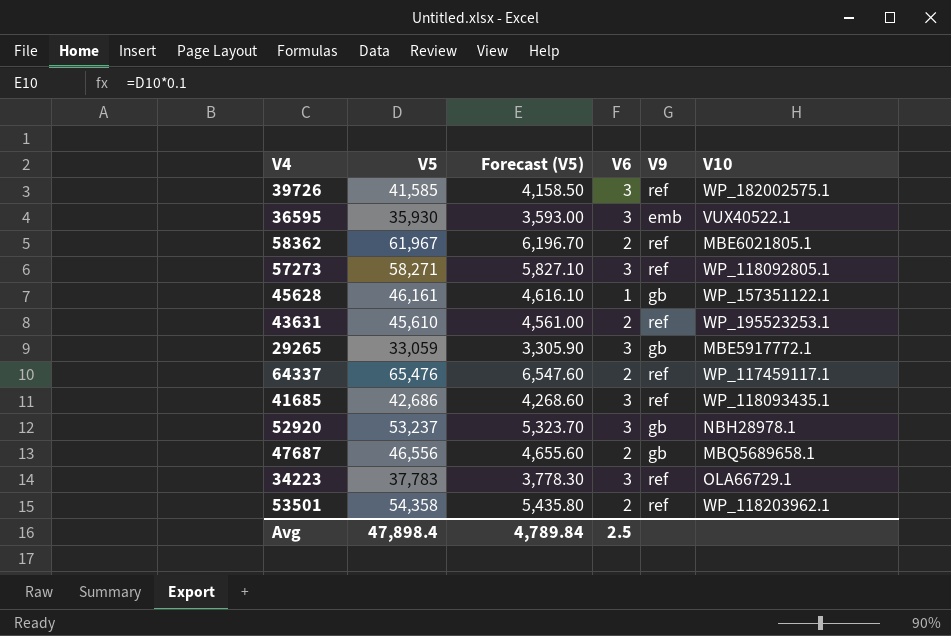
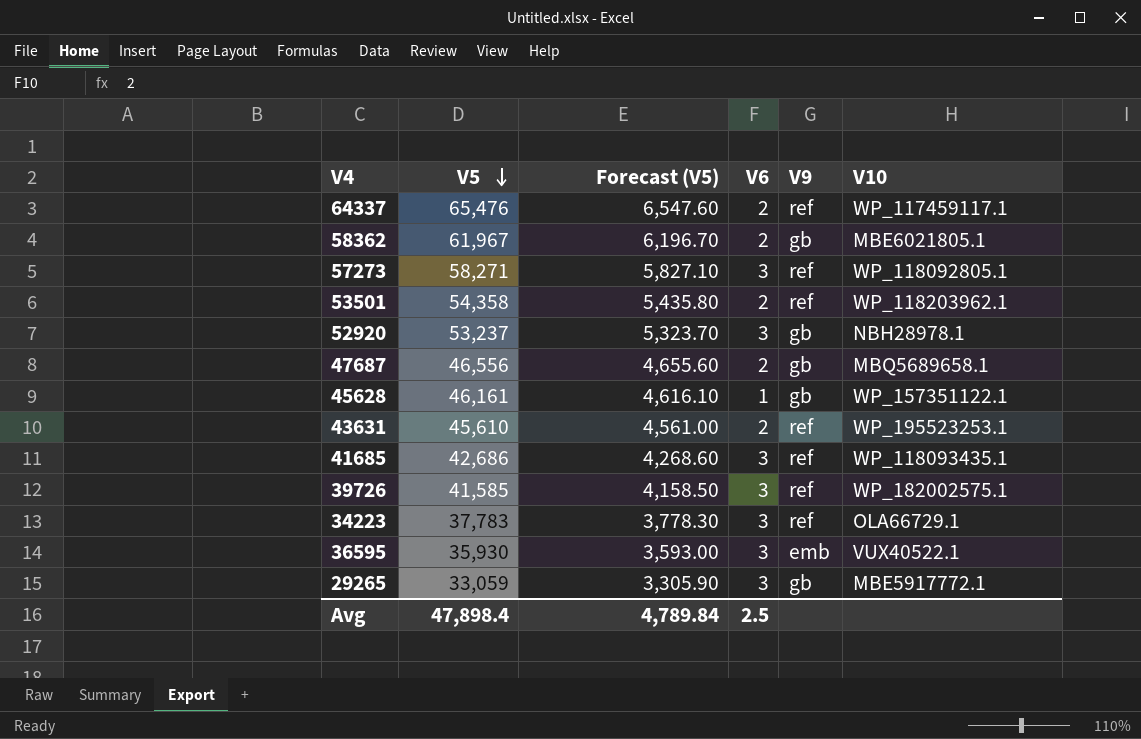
row order: none -> V5 descending
58362 | V9: ref -> gb

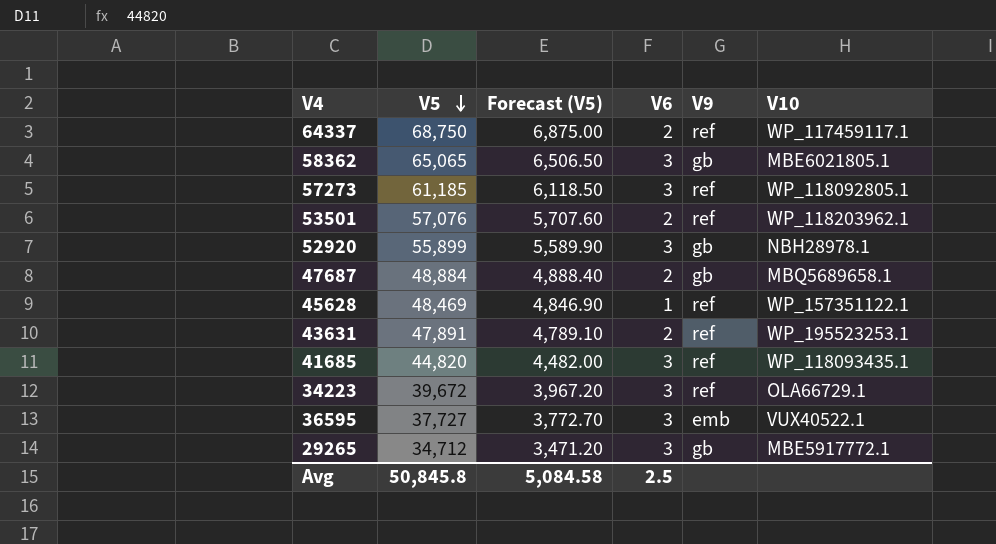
row 39726: 41,585 | 4,158.50 | 3 | ref | WP_182002575.1 -> none
64337 | V5: 65,476 -> 68,750
64337 | Forecast (V5): 6,547.60 -> 6,875.00
58362 | V5: 61,967 -> 65,065
58362 | Forecast (V5): 6,196.70 -> 6,506.50
58362 | V6: 2 -> 3
57273 | V5: 58,271 -> 61,185
57273 | Forecast (V5): 5,827.10 -> 6,118.50
53501 | V5: 54,358 -> 57,076
53501 | Forecast (V5): 5,435.80 -> 5,707.60
52920 | V5: 53,237 -> 55,899
52920 | Forecast (V5): 5,323.70 -> 5,589.90
47687 | V5: 46,556 -> 48,884
47687 | Forecast (V5): 4,655.60 -> 4,888.40
45628 | V5: 46,161 -> 48,469
45628 | Forecast (V5): 4,616.10 -> 4,846.90
45628 | V9: gb -> ref
43631 | V5: 45,610 -> 47,891
43631 | Forecast (V5): 4,561.00 -> 4,789.10
41685 | V5: 42,686 -> 44,820
41685 | Forecast (V5): 4,268.60 -> 4,482.00
34223 | V5: 37,783 -> 39,672
34223 | Forecast (V5): 3,778.30 -> 3,967.20
36595 | V5: 35,930 -> 37,727
36595 | Forecast (V5): 3,593.00 -> 3,772.70
29265 | V5: 33,059 -> 34,712
29265 | Forecast (V5): 3,305.90 -> 3,471.20
Avg | V5: 47,898.4 -> 50,845.8
Avg | Forecast (V5): 4,789.84 -> 5,084.58

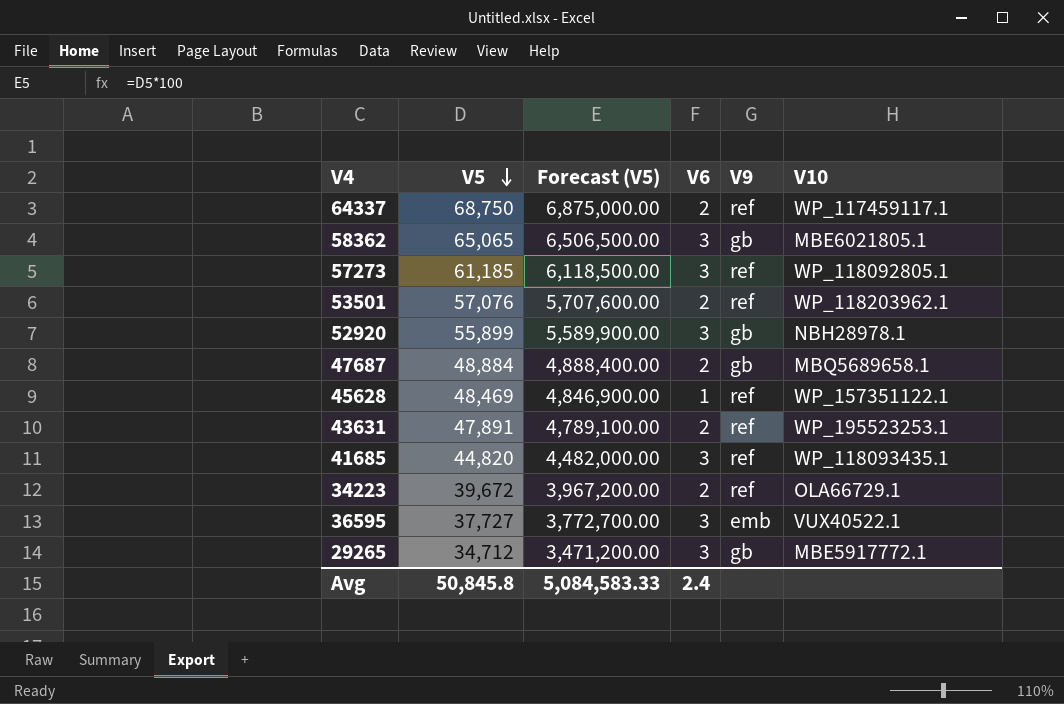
column Forecast (V5) | formula: [V5] * 0.1 -> [V5] * 100
34223 | V6: 3 -> 2
Avg | Forecast (V5): 5,084.58 -> 5,084,583.33
Avg | V6: 2.5 -> 2.4

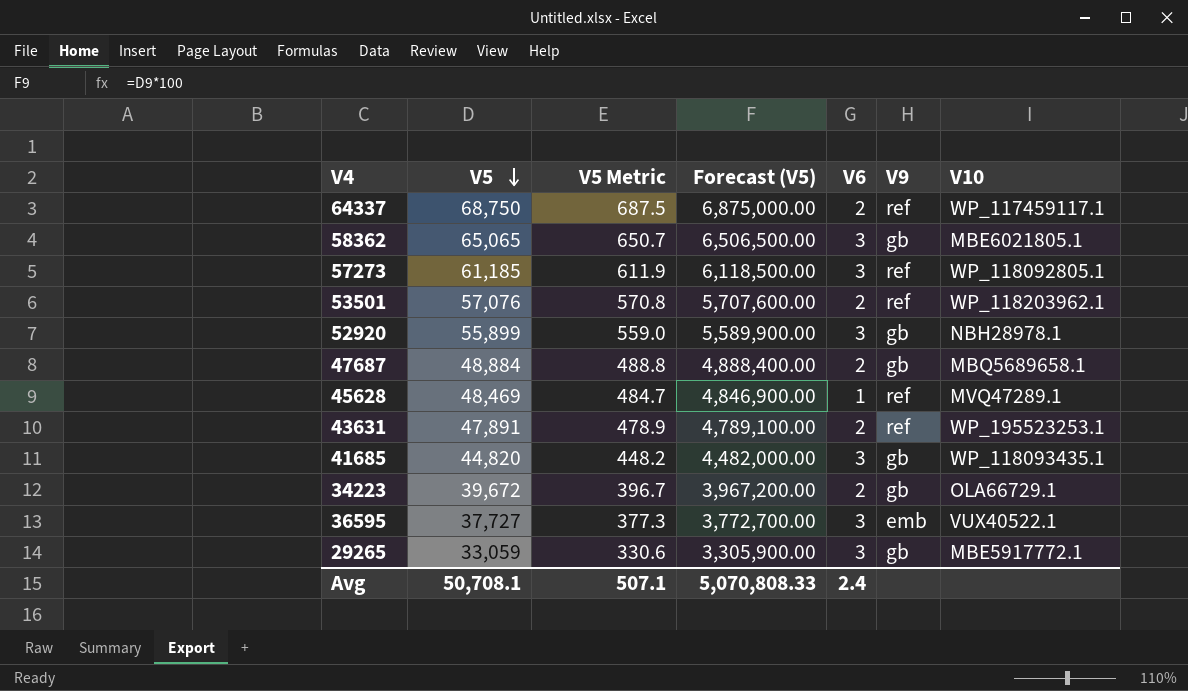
column V5 Metric | formula: none -> [V5] * 0.01
45628 | V10: WP_157351122.1 -> MVQ47289.1
41685 | V9: ref -> gb
34223 | V9: ref -> gb
29265 | V5: 34,712 -> 33,059
29265 | Forecast (V5): 3,471,200.00 -> 3,305,900.00
Avg | V5: 50,845.8 -> 50,708.1
Avg | Forecast (V5): 5,084,583.33 -> 5,070,808.33

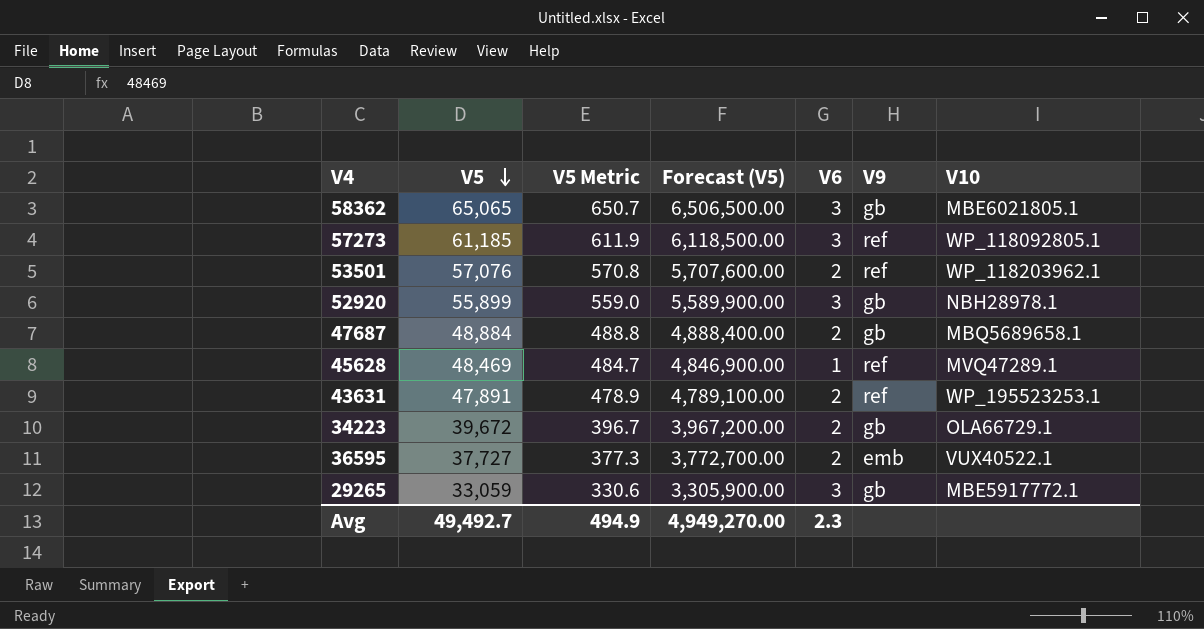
row 64337: 68,750 | 687.5 | 6,875,000.00 | 2 | ref | WP_117459117.1 -> none
row 41685: 44,820 | 448.2 | 4,482,000.00 | 3 | gb | WP_118093435.1 -> none
36595 | V6: 3 -> 2
Avg | V5: 50,708.1 -> 49,492.7
Avg | V5 Metric: 507.1 -> 494.9
Avg | Forecast (V5): 5,070,808.33 -> 4,949,270.00
Avg | V6: 2.4 -> 2.3

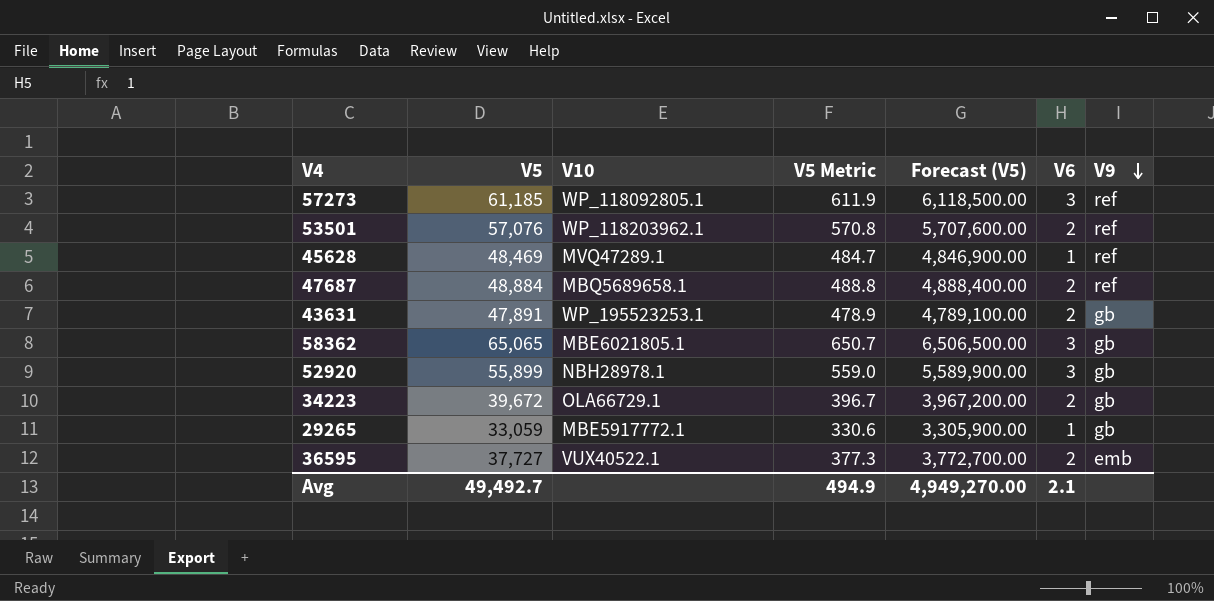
row order: V5 descending -> V9 descending
column V10 | position: 7 -> 3
47687 | V9: gb -> ref
43631 | V9: ref -> gb
29265 | V6: 3 -> 1
Avg | V6: 2.3 -> 2.1

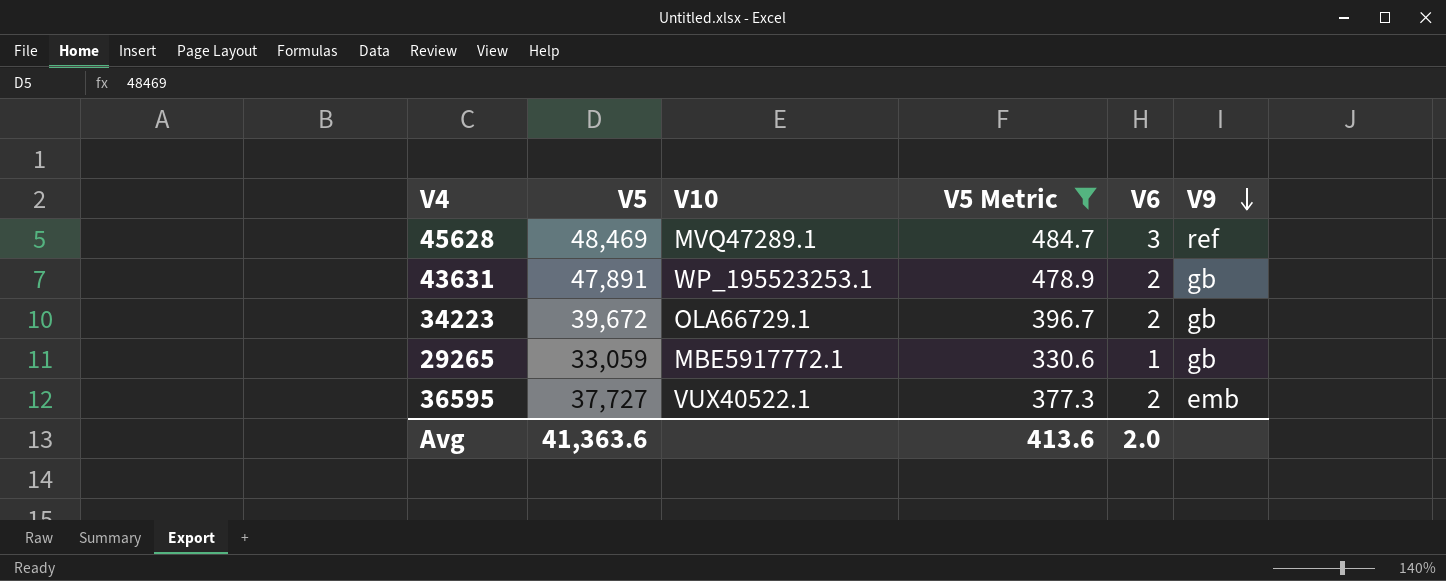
filter: none -> V5 Metric <= 484.7
column Forecast (V5) | formula: [V5] * 100 -> none
45628 | V6: 1 -> 3
Avg | V5: 49,492.7 -> 41,363.6
Avg | V5 Metric: 494.9 -> 413.6
Avg | V6: 2.1 -> 2.0

